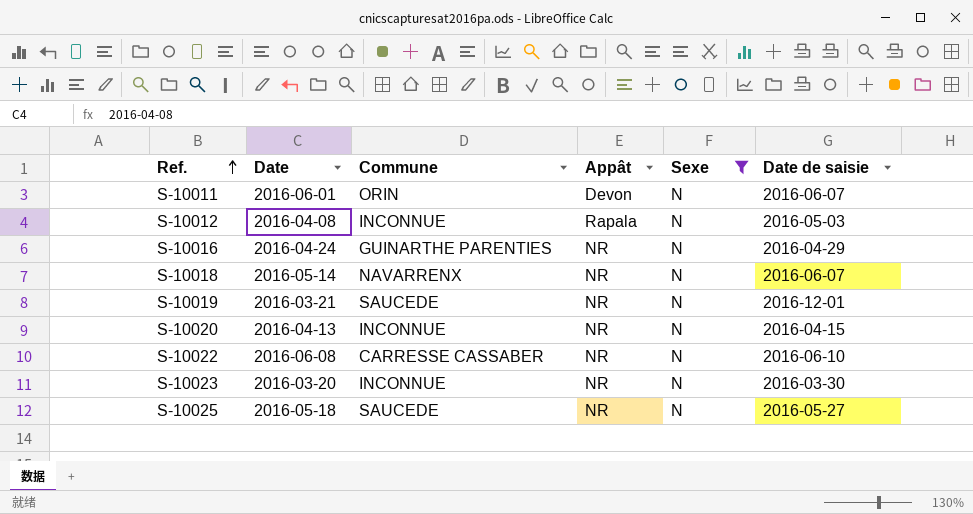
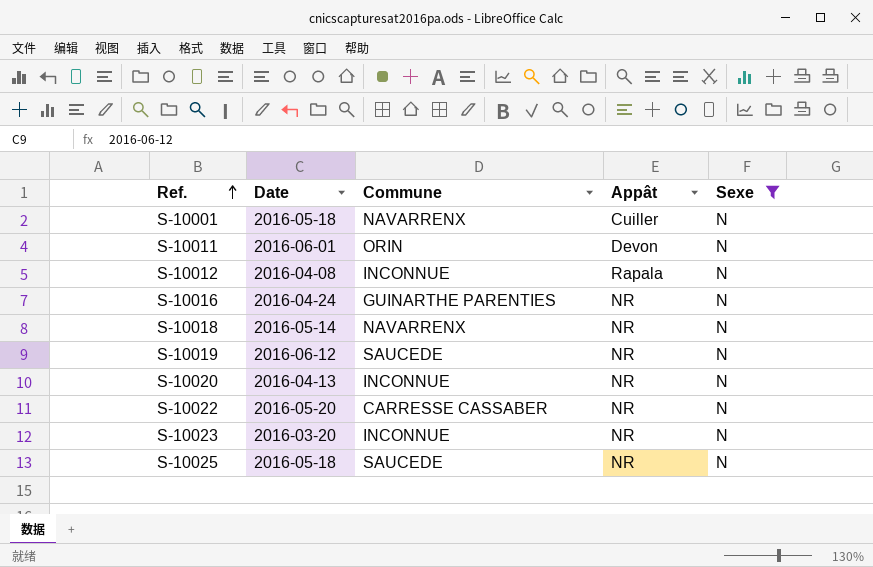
column Date de saisie | position: 6 -> none
row S-10001: none -> 2016-05-18 | NAVARRENX | Cuiller | N
S-10019 | Date: 2016-03-21 -> 2016-06-12
S-10022 | Date: 2016-06-08 -> 2016-05-20

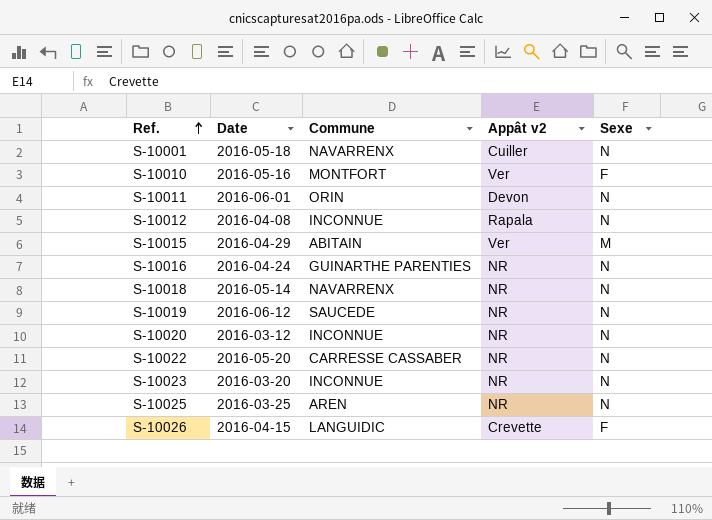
filter: Sexe = N -> none
column name: Appât -> Appât v2
S-10020 | Date: 2016-04-13 -> 2016-03-12
S-10025 | Date: 2016-05-18 -> 2016-03-25
S-10025 | Commune: SAUCEDE -> AREN

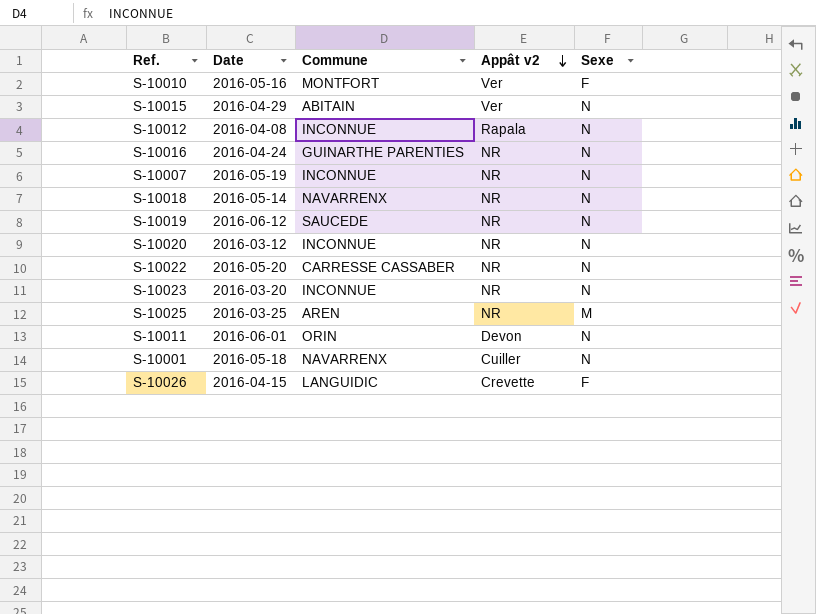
row order: Ref. ascending -> Appât v2 descending
S-10015 | Sexe: M -> N
row S-10007: none -> 2016-05-19 | INCONNUE | NR | N
S-10025 | Sexe: N -> M

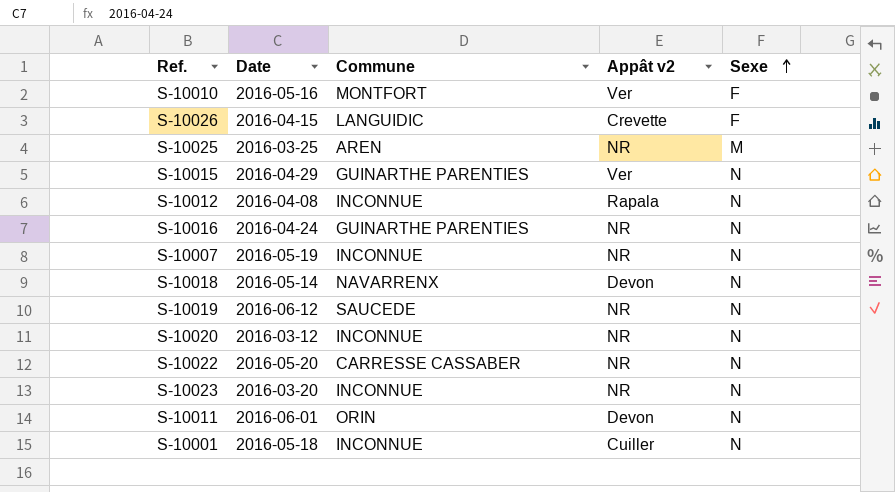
row order: Appât v2 descending -> Sexe ascending
S-10015 | Commune: ABITAIN -> GUINARTHE PARENTIES
S-10018 | Appât v2: NR -> Devon
S-10001 | Commune: NAVARRENX -> INCONNUE

